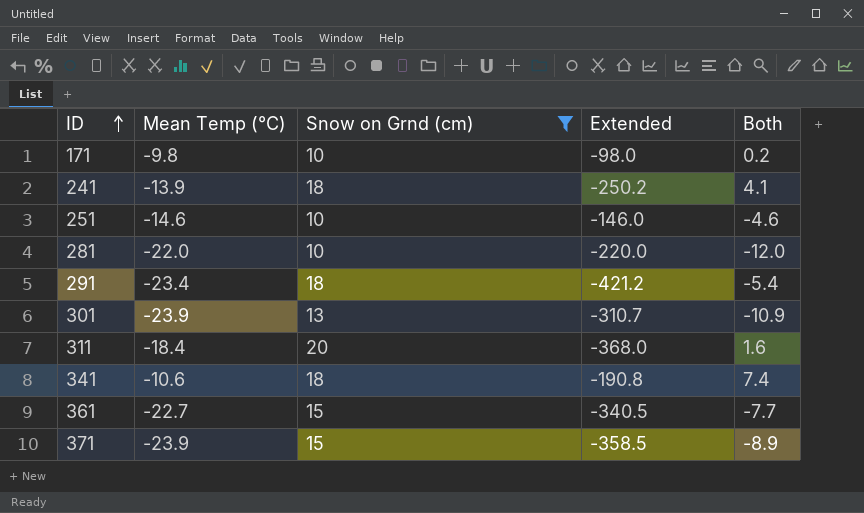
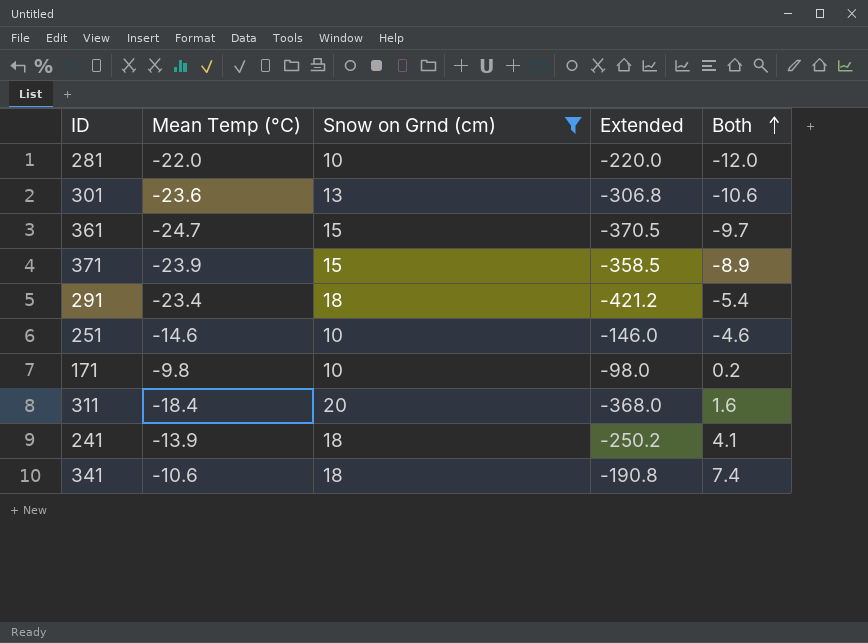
row order: ID ascending -> Both ascending
301 | Mean Temp (°C): -23.9 -> -23.6
301 | Extended: -310.7 -> -306.8
301 | Both: -10.9 -> -10.6
361 | Mean Temp (°C): -22.7 -> -24.7
361 | Extended: -340.5 -> -370.5
361 | Both: -7.7 -> -9.7

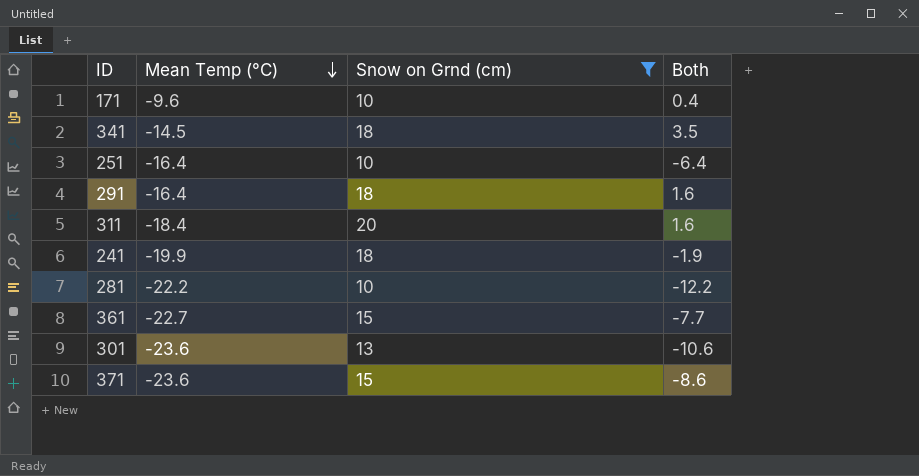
row order: Both ascending -> Mean Temp (°C) descending
column Extended | formula: [Mean Temp (°C)] * [Snow on Grnd (cm)] -> none
171 | Mean Temp (°C): -9.8 -> -9.6
171 | Both: 0.2 -> 0.4
341 | Mean Temp (°C): -10.6 -> -14.5
341 | Both: 7.4 -> 3.5
251 | Mean Temp (°C): -14.6 -> -16.4
251 | Both: -4.6 -> -6.4
291 | Mean Temp (°C): -23.4 -> -16.4
291 | Both: -5.4 -> 1.6
241 | Mean Temp (°C): -13.9 -> -19.9
241 | Both: 4.1 -> -1.9
281 | Mean Temp (°C): -22.0 -> -22.2
281 | Both: -12.0 -> -12.2
361 | Mean Temp (°C): -24.7 -> -22.7
361 | Both: -9.7 -> -7.7
371 | Mean Temp (°C): -23.9 -> -23.6
371 | Both: -8.9 -> -8.6

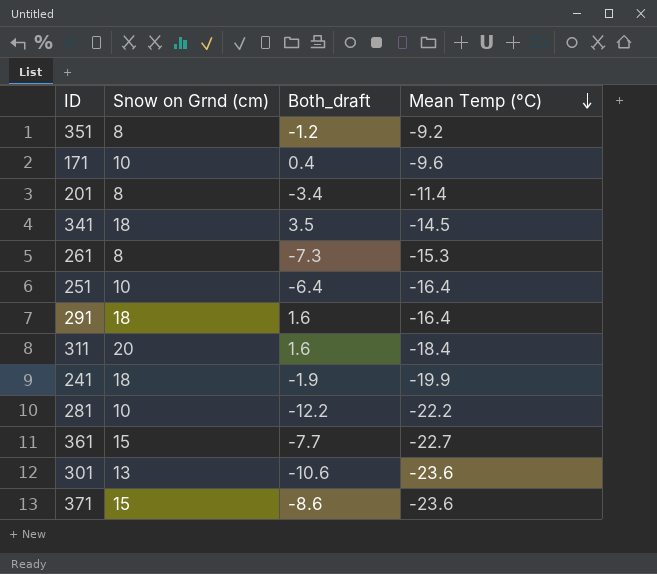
filter: Snow on Grnd (cm) != 8 -> none
column name: Both -> Both_draft
column Mean Temp (°C) | position: 2 -> 4

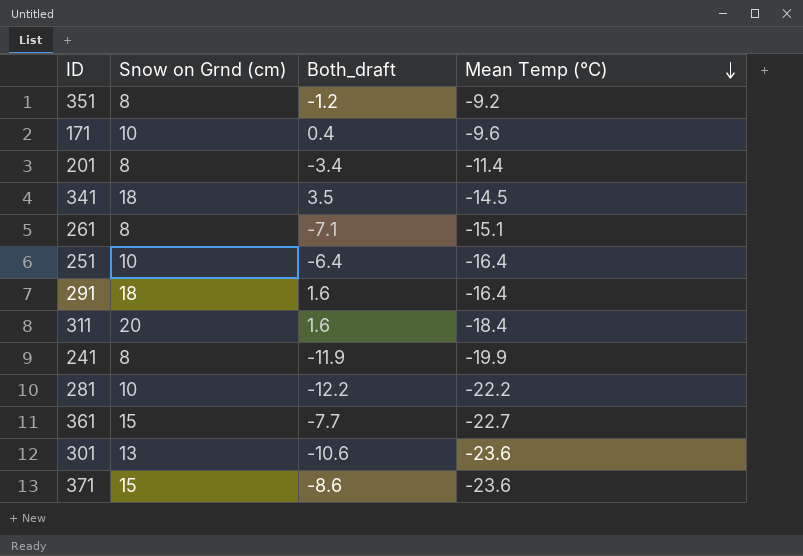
261 | Both_draft: -7.3 -> -7.1
261 | Mean Temp (°C): -15.3 -> -15.1
241 | Snow on Grnd (cm): 18 -> 8
241 | Both_draft: -1.9 -> -11.9

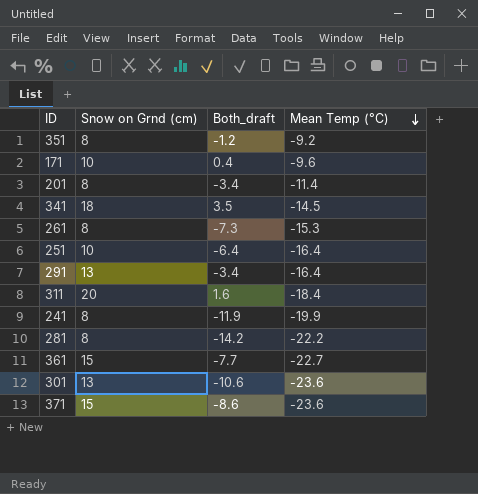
261 | Both_draft: -7.1 -> -7.3
261 | Mean Temp (°C): -15.1 -> -15.3
291 | Snow on Grnd (cm): 18 -> 13
291 | Both_draft: 1.6 -> -3.4
281 | Snow on Grnd (cm): 10 -> 8
281 | Both_draft: -12.2 -> -14.2

